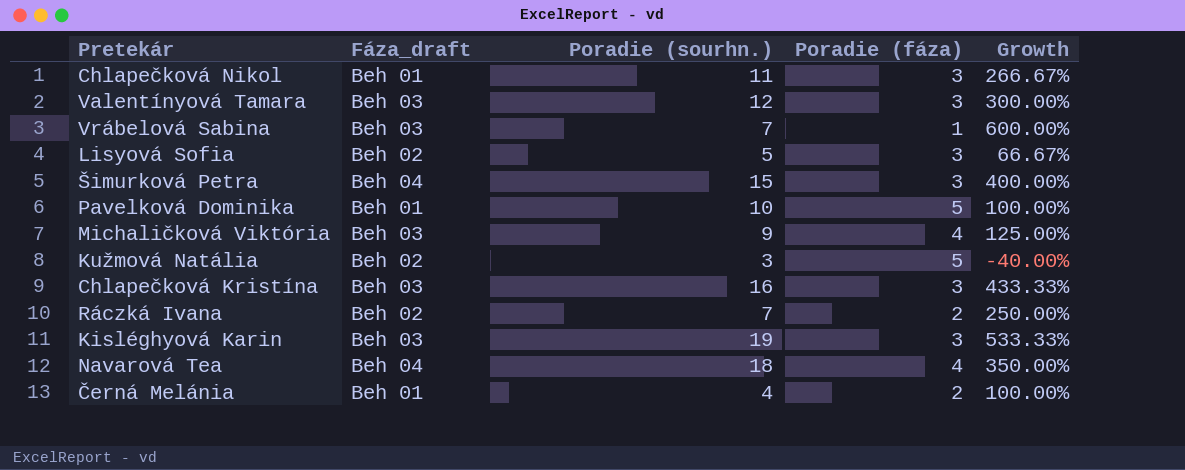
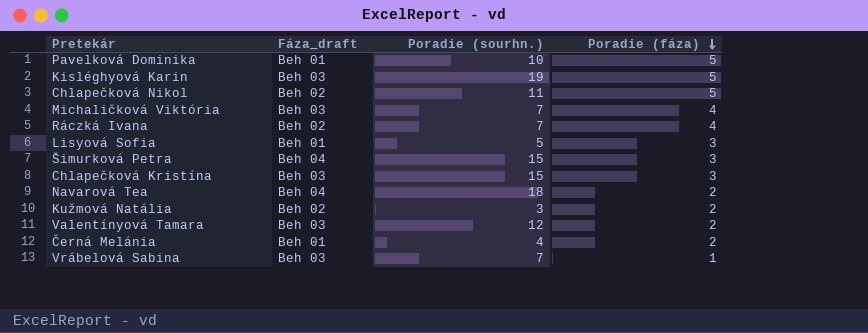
row order: none -> Poradie (fáza) descending
column Growth | formula: ([Poradie (sourhn.)] - [Poradie (fáza)]) / [Poradie (fáza)] -> none
Kisléghyová Karin | Poradie (fáza): 3 -> 5
Chlapečková Nikol | Fáza_draft: Beh 01 -> Beh 02
Chlapečková Nikol | Poradie (fáza): 3 -> 5
Michaličková Viktória | Poradie (sourhn.): 9 -> 7
Ráczká Ivana | Poradie (fáza): 2 -> 4
Lisyová Sofia | Fáza_draft: Beh 02 -> Beh 01
Chlapečková Kristína | Poradie (sourhn.): 16 -> 15
Navarová Tea | Poradie (fáza): 4 -> 2
Kužmová Natália | Poradie (fáza): 5 -> 2
Valentínyová Tamara | Poradie (fáza): 3 -> 2

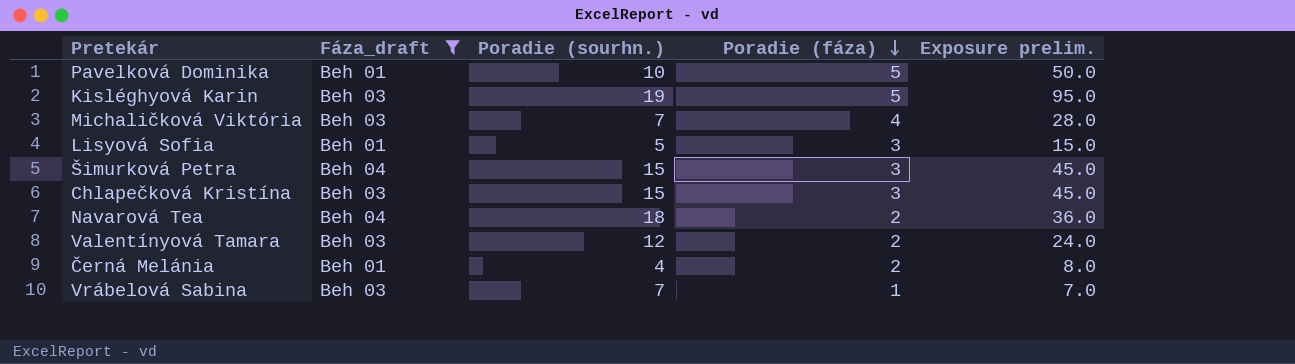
filter: none -> Fáza_draft != Beh 02
column Exposure prelim. | formula: none -> [Poradie (sourhn.)] * [Poradie (fáza)]

